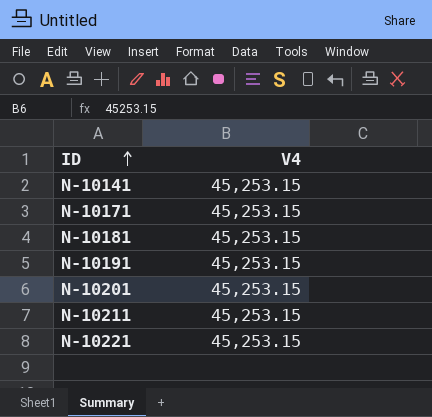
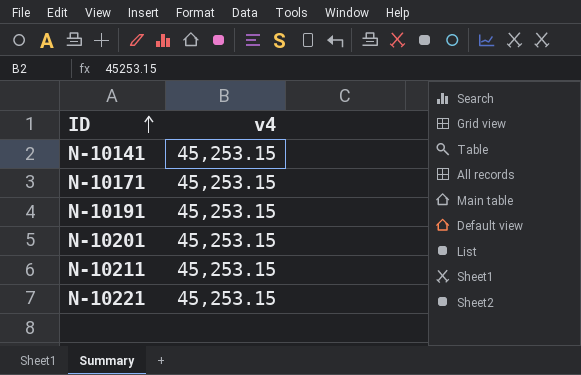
column name: V4 -> v4
row N-10181: 45,253.15 -> none

